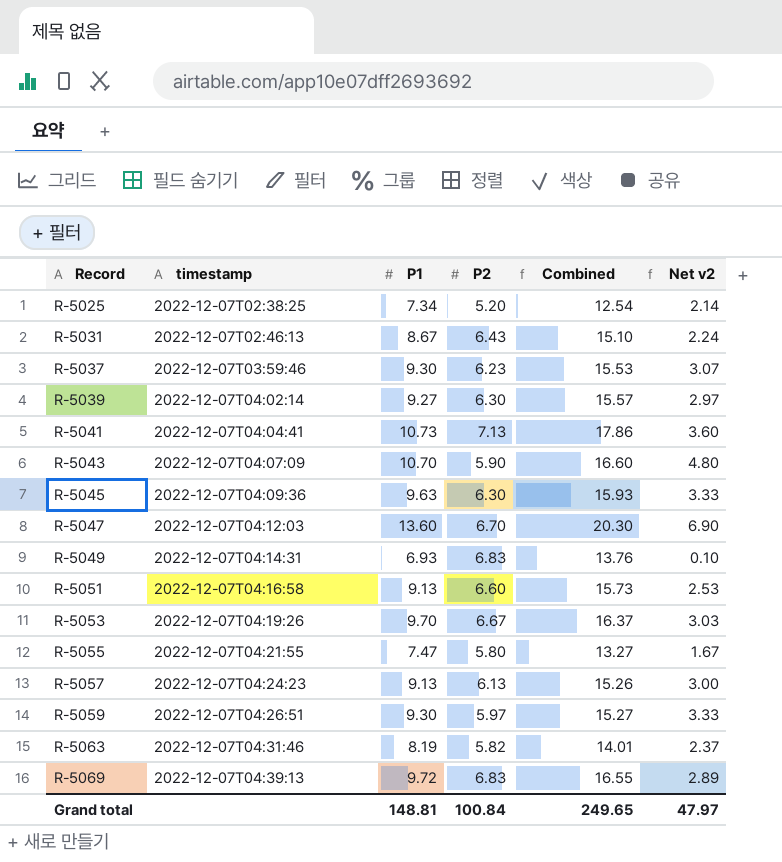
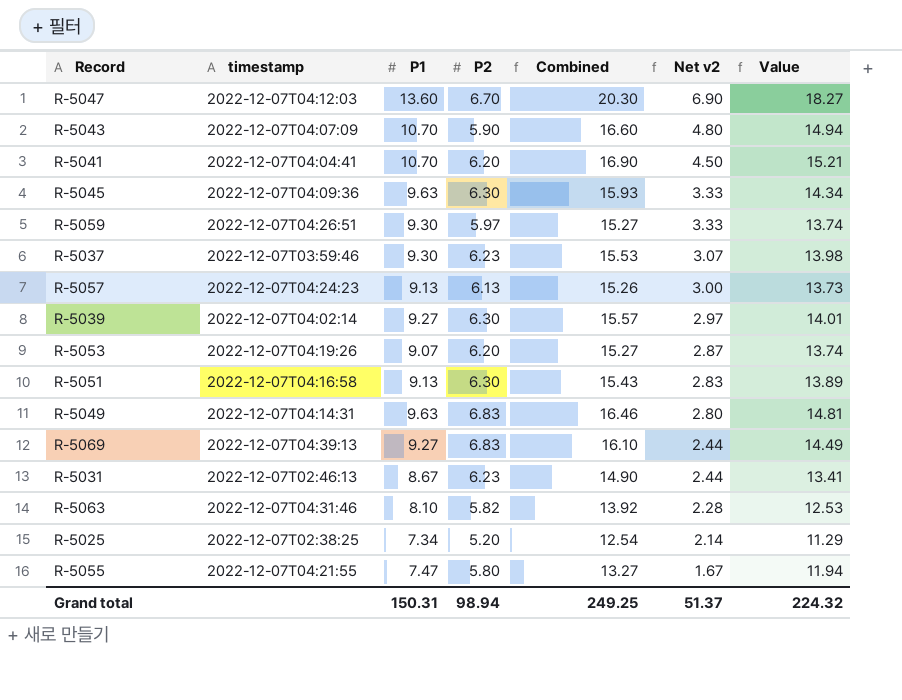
row order: Record ascending -> Net v2 descending
column Value | formula: none -> [Combined] * 0.9
R-5041 | P1: 10.73 -> 10.70
R-5041 | P2: 7.13 -> 6.20
R-5041 | Combined: 17.86 -> 16.90
R-5041 | Net v2: 3.60 -> 4.50
R-5053 | P1: 9.70 -> 9.07
R-5053 | P2: 6.67 -> 6.20
R-5053 | Combined: 16.37 -> 15.27
R-5053 | Net v2: 3.03 -> 2.87
R-5051 | P2: 6.60 -> 6.30
R-5051 | Combined: 15.73 -> 15.43
R-5051 | Net v2: 2.53 -> 2.83
R-5049 | P1: 6.93 -> 9.63
R-5049 | Combined: 13.76 -> 16.46
R-5049 | Net v2: 0.10 -> 2.80
R-5069 | P1: 9.72 -> 9.27
R-5069 | Combined: 16.55 -> 16.10
R-5069 | Net v2: 2.89 -> 2.44
R-5031 | P2: 6.43 -> 6.23
R-5031 | Combined: 15.10 -> 14.90
R-5031 | Net v2: 2.24 -> 2.44
R-5063 | P1: 8.19 -> 8.10
R-5063 | Combined: 14.01 -> 13.92
R-5063 | Net v2: 2.37 -> 2.28
Grand total | P1: 148.81 -> 150.31
Grand total | P2: 100.84 -> 98.94
Grand total | Combined: 249.65 -> 249.25
Grand total | Net v2: 47.97 -> 51.37

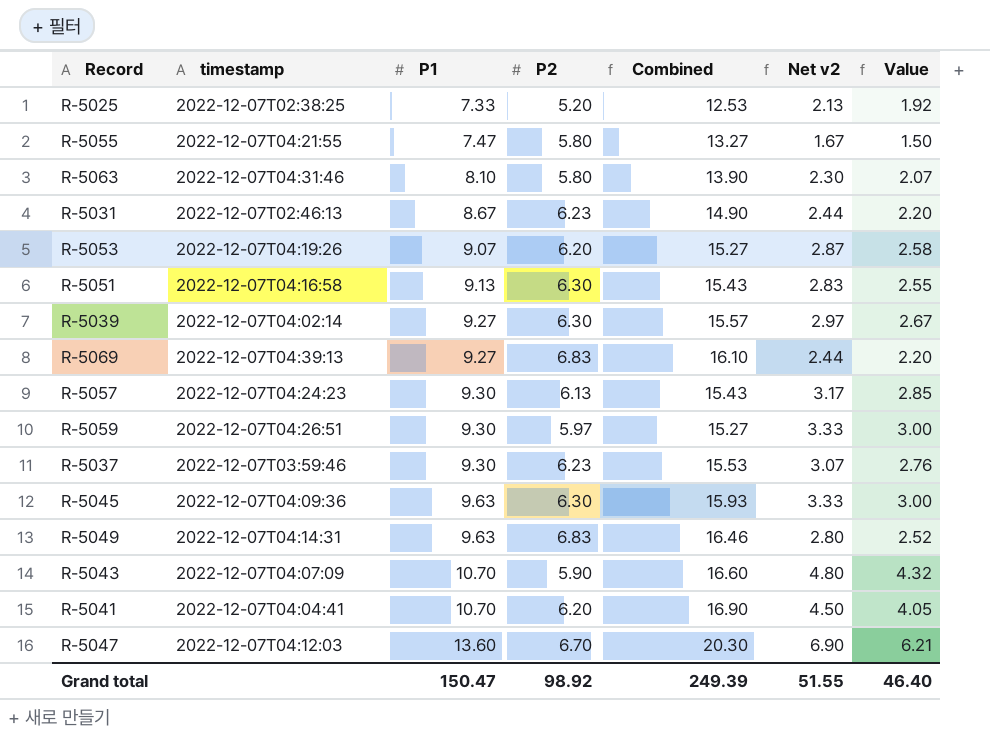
row order: Net v2 descending -> P1 ascending
column Value | formula: [Combined] * 0.9 -> [Net v2] * 0.9
R-5025 | P1: 7.34 -> 7.33
R-5025 | Combined: 12.54 -> 12.53
R-5025 | Net v2: 2.14 -> 2.13
R-5063 | P2: 5.82 -> 5.80
R-5063 | Combined: 13.92 -> 13.90
R-5063 | Net v2: 2.28 -> 2.30
R-5057 | P1: 9.13 -> 9.30
R-5057 | Combined: 15.26 -> 15.43
R-5057 | Net v2: 3.00 -> 3.17
Grand total | P1: 150.31 -> 150.47
Grand total | P2: 98.94 -> 98.92
Grand total | Combined: 249.25 -> 249.39
Grand total | Net v2: 51.37 -> 51.55
Grand total | Value: 224.32 -> 46.40

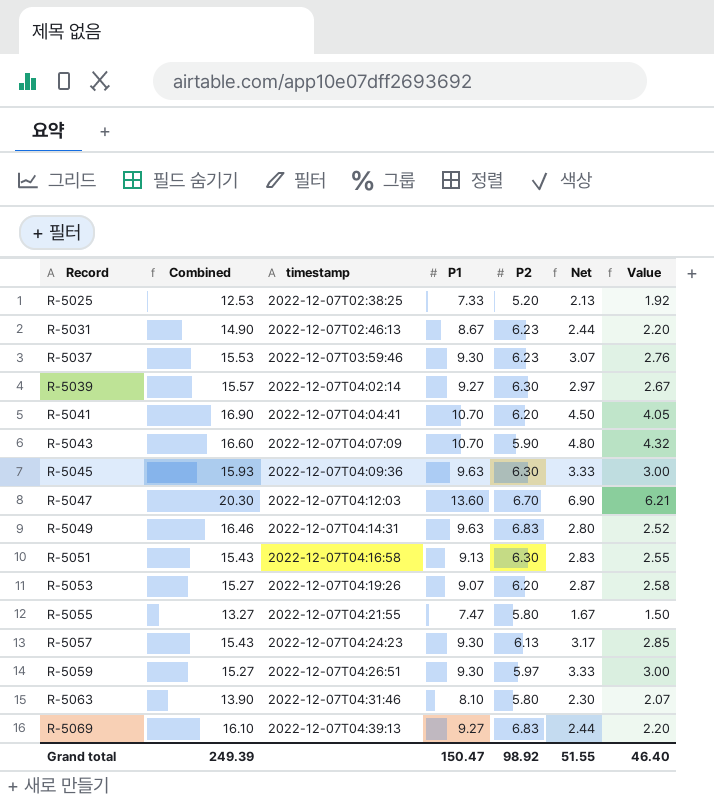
row order: P1 ascending -> Record ascending
column Combined | position: 5 -> 2
column name: Net v2 -> Net

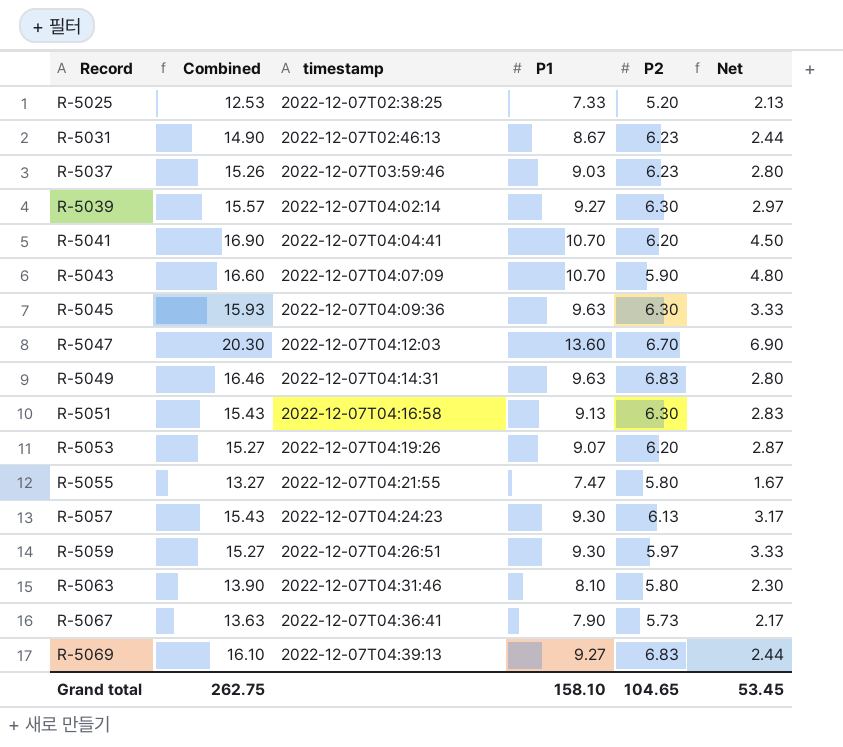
column Value | formula: [Net] * 0.9 -> none
R-5037 | Combined: 15.53 -> 15.26
R-5037 | P1: 9.30 -> 9.03
R-5037 | Net: 3.07 -> 2.80
row R-5067: none -> 13.63 | 2022-12-07T04:36:41 | 7.90 | 5.73 | 2.17
Grand total | Combined: 249.39 -> 262.75
Grand total | P1: 150.47 -> 158.10
Grand total | P2: 98.92 -> 104.65
Grand total | Net: 51.55 -> 53.45

